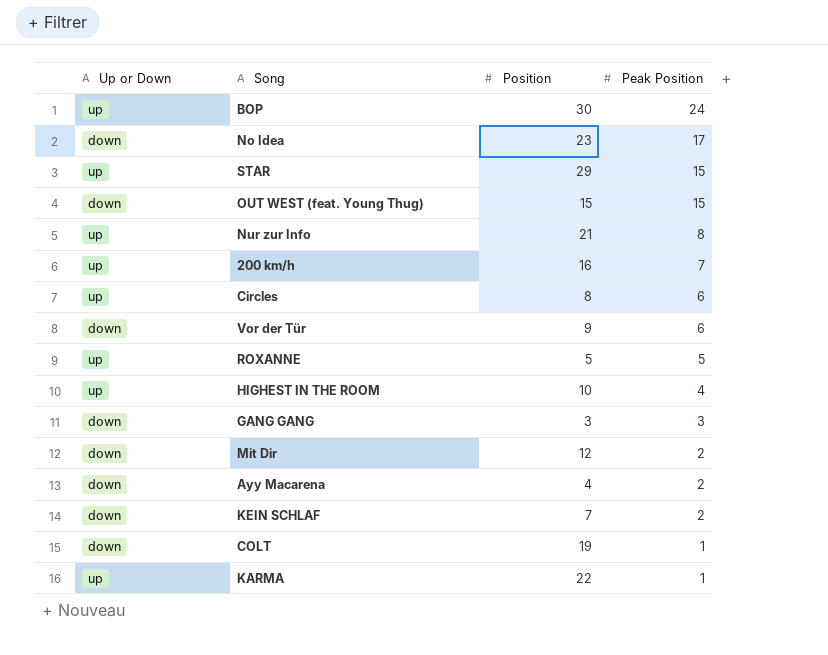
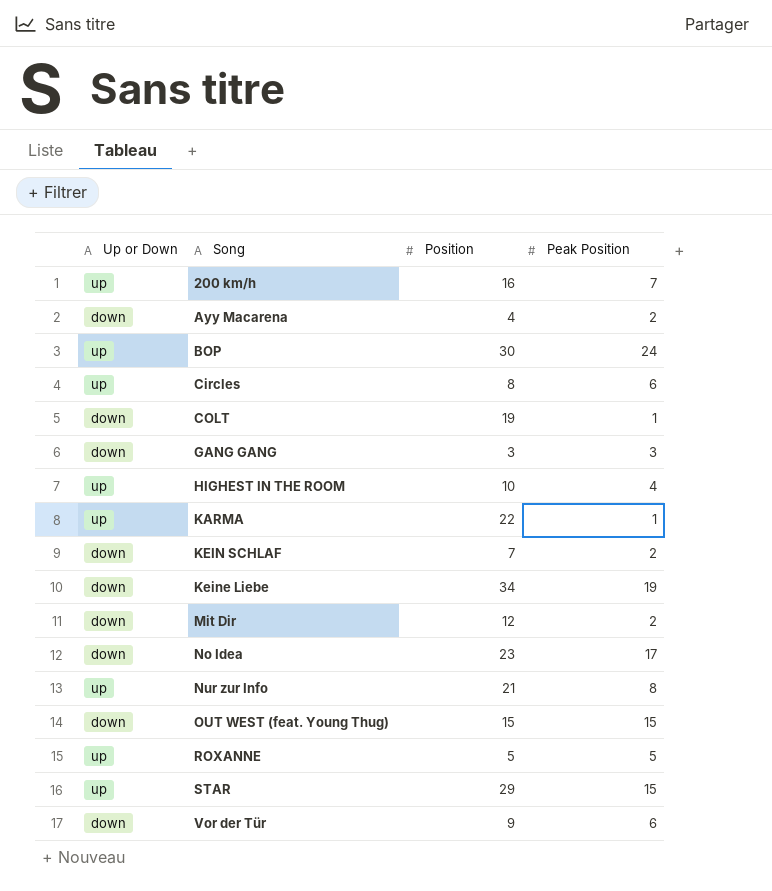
row order: Peak Position descending -> Song ascending
row Keine Liebe: none -> down | 34 | 19

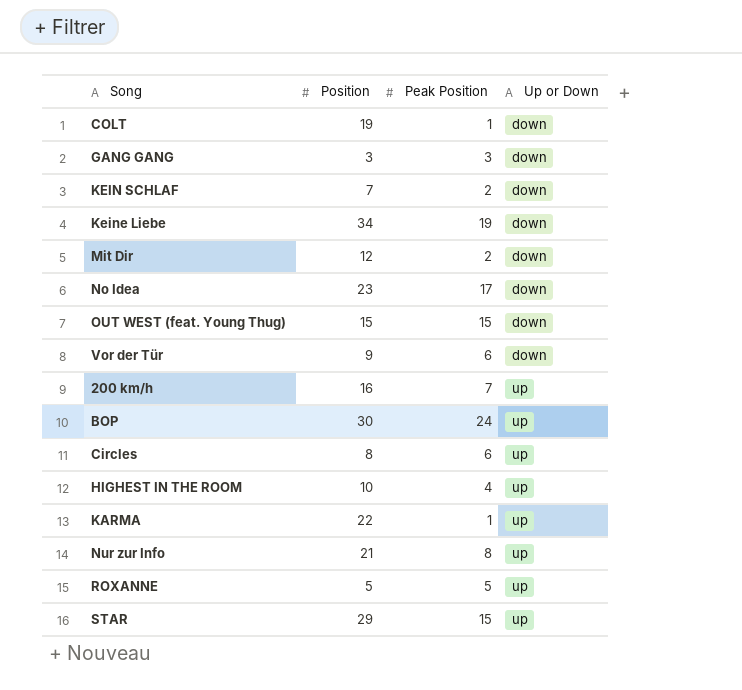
row order: Song ascending -> Up or Down ascending
column Up or Down | position: 1 -> 4
row Ayy Macarena: down | 4 | 2 -> none

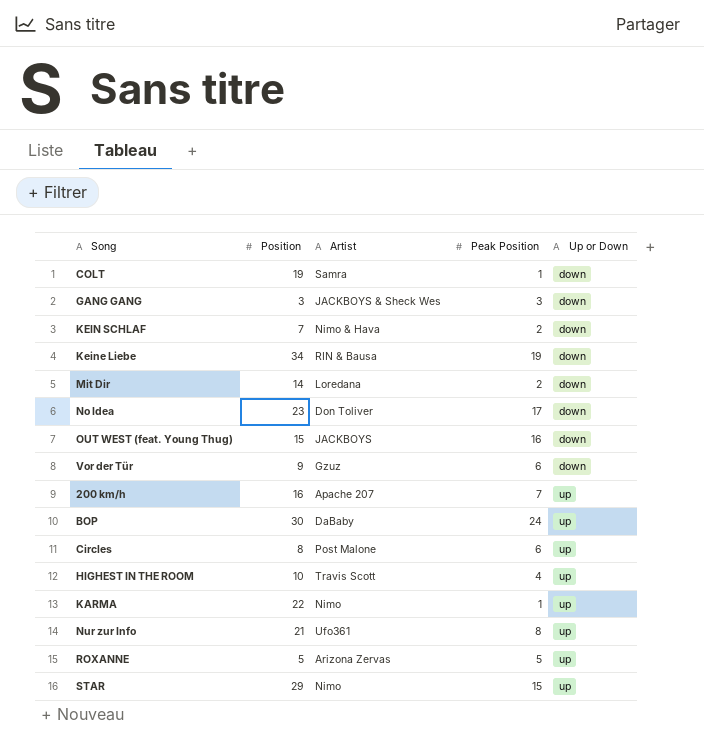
column Artist | position: none -> 3
Mit Dir | Position: 12 -> 14
OUT WEST (feat. Young Thug) | Peak Position: 15 -> 16

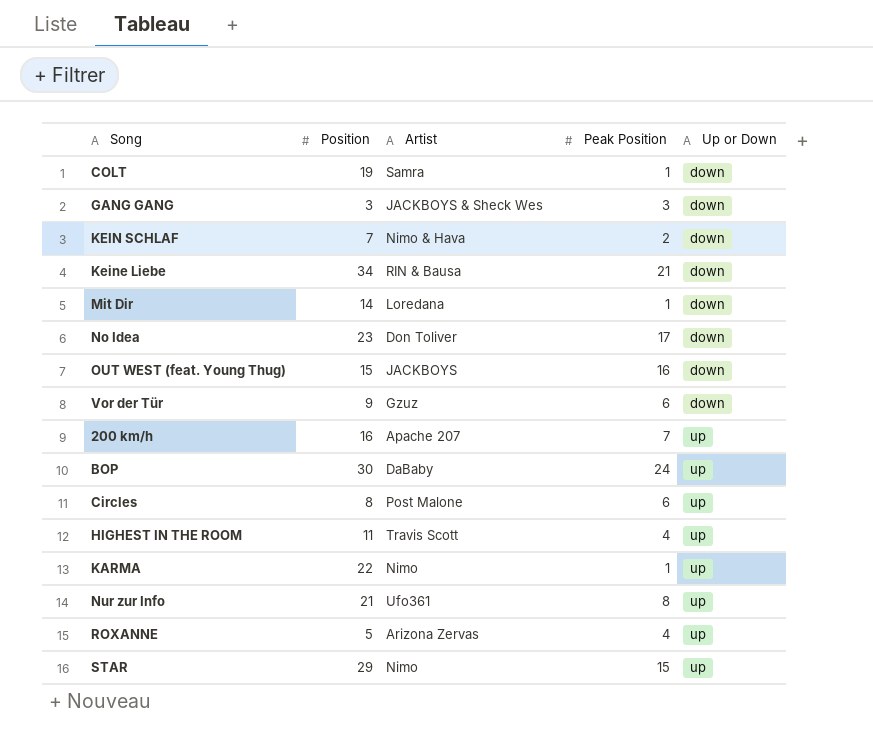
Keine Liebe | Peak Position: 19 -> 21
Mit Dir | Peak Position: 2 -> 1
HIGHEST IN THE ROOM | Position: 10 -> 11
ROXANNE | Peak Position: 5 -> 4

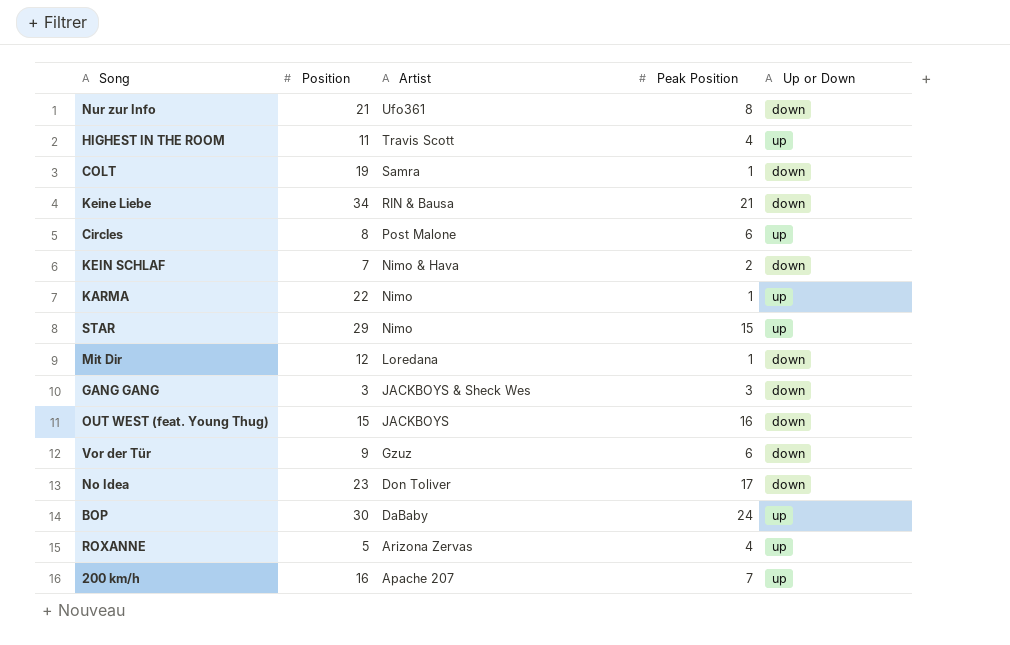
row order: Up or Down ascending -> Artist descending
Nur zur Info | Up or Down: up -> down
Mit Dir | Position: 14 -> 12

